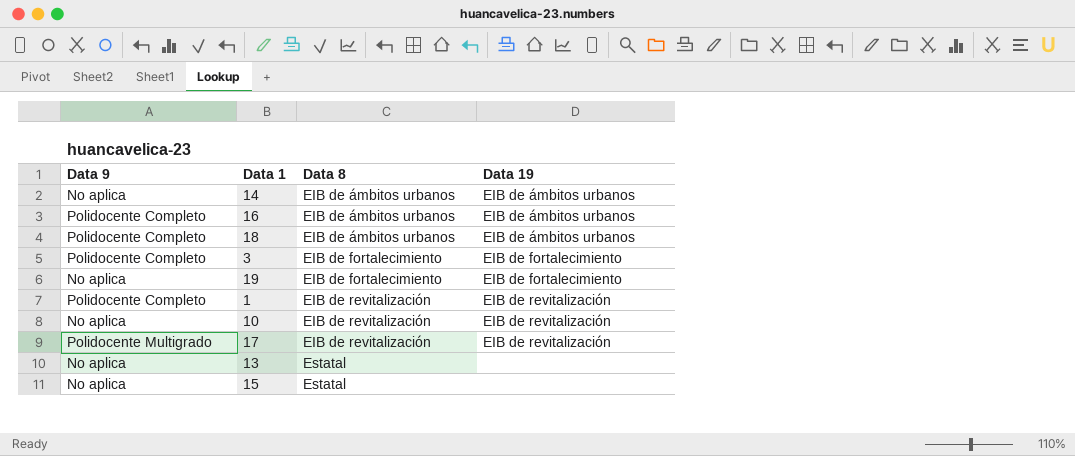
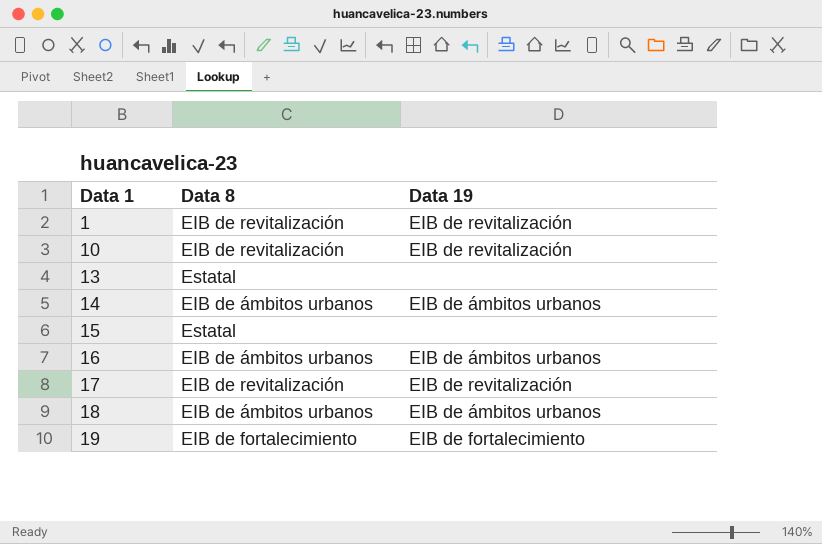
row order: Data 8 ascending -> Data 1 ascending
column Data 9 | position: 1 -> none
row 3: Polidocente Completo | EIB de fortalecimiento | EIB de fortalecimiento -> none

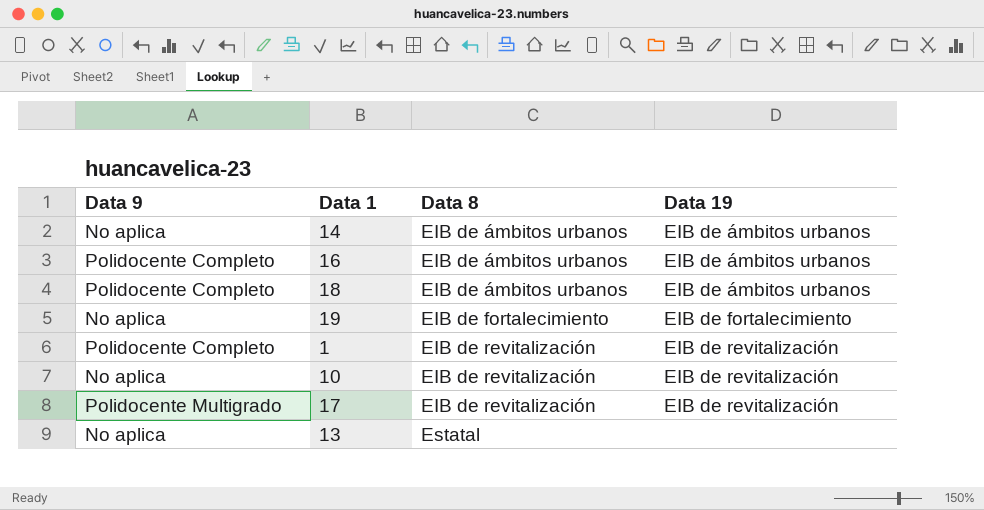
row order: Data 1 ascending -> Data 8 ascending
column Data 9 | position: none -> 1
row 15: Estatal | none -> none

